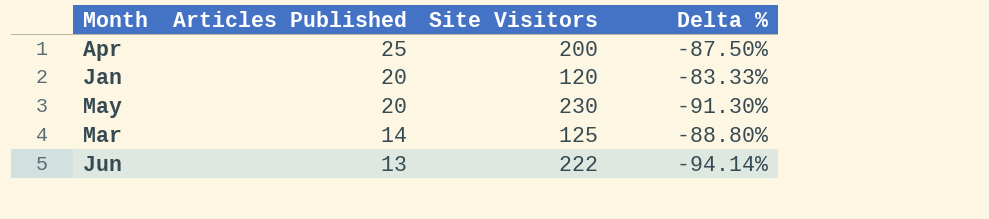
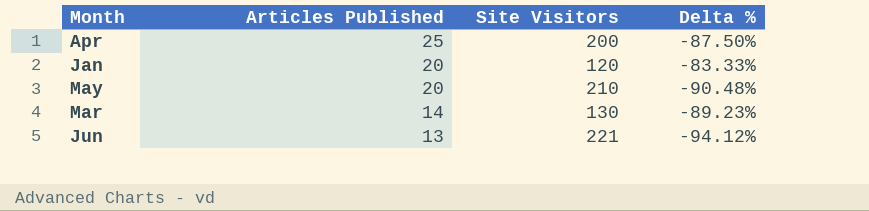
May | Site Visitors: 230 -> 210
May | Delta %: -91.30% -> -90.48%
Mar | Site Visitors: 125 -> 130
Mar | Delta %: -88.80% -> -89.23%
Jun | Site Visitors: 222 -> 221
Jun | Delta %: -94.14% -> -94.12%

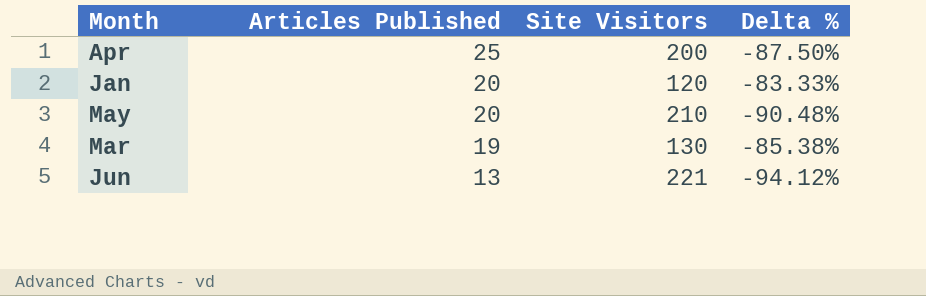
Mar | Articles Published: 14 -> 19
Mar | Delta %: -89.23% -> -85.38%

